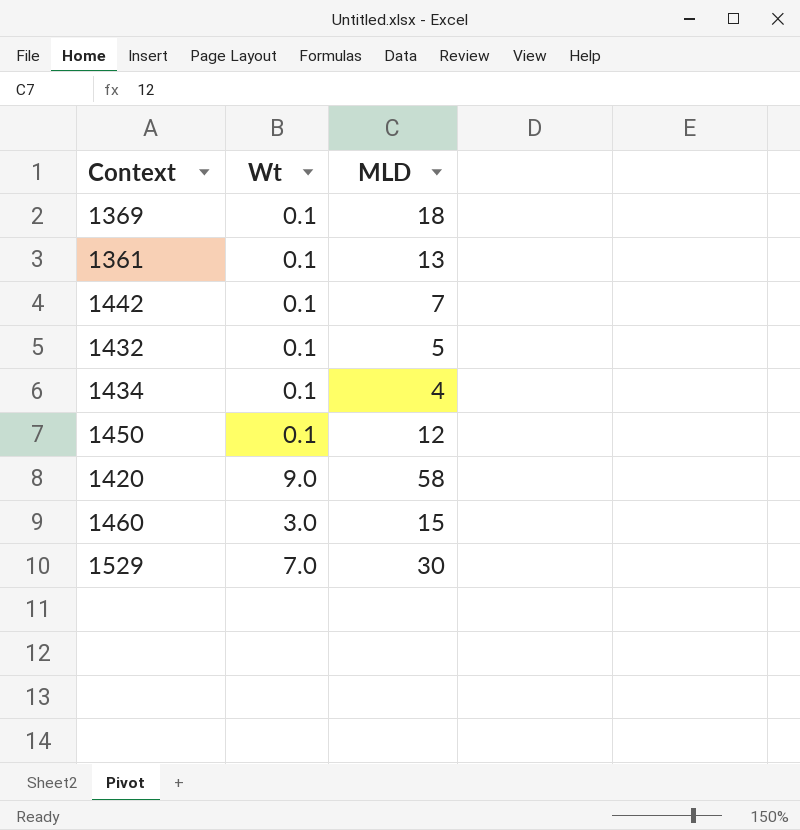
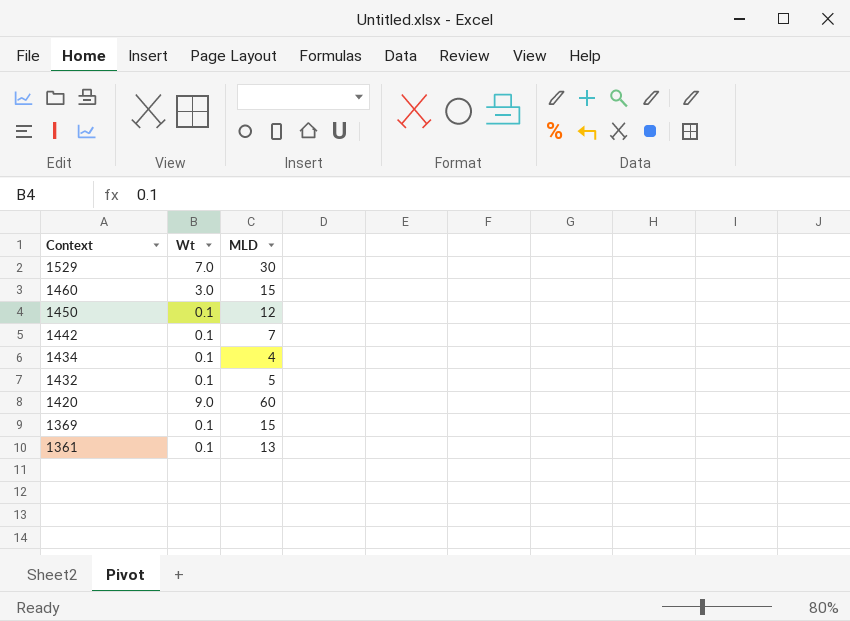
row order: none -> Context descending
1420 | MLD: 58 -> 60
1369 | MLD: 18 -> 15

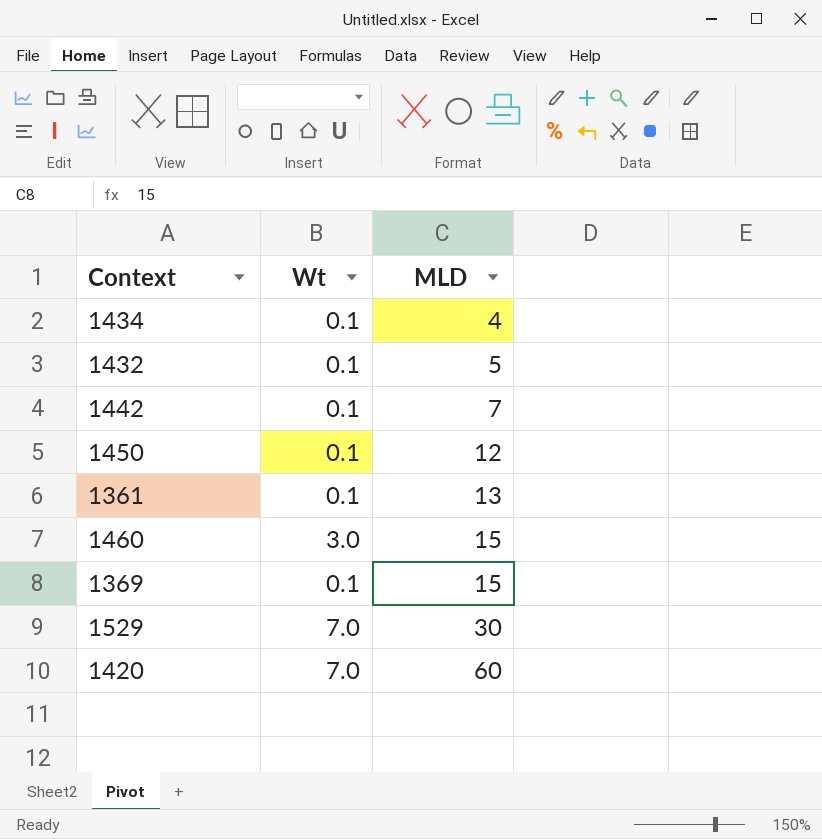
row order: Context descending -> MLD ascending
1420 | Wt: 9.0 -> 7.0

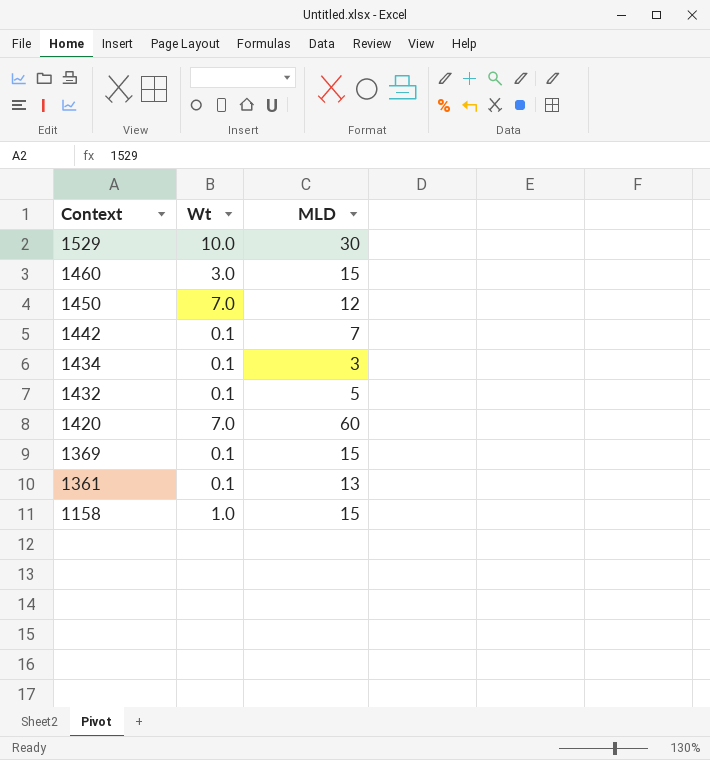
row order: MLD ascending -> Context descending
1529 | Wt: 7.0 -> 10.0
1450 | Wt: 0.1 -> 7.0
1434 | MLD: 4 -> 3
row 1158: none -> 1.0 | 15

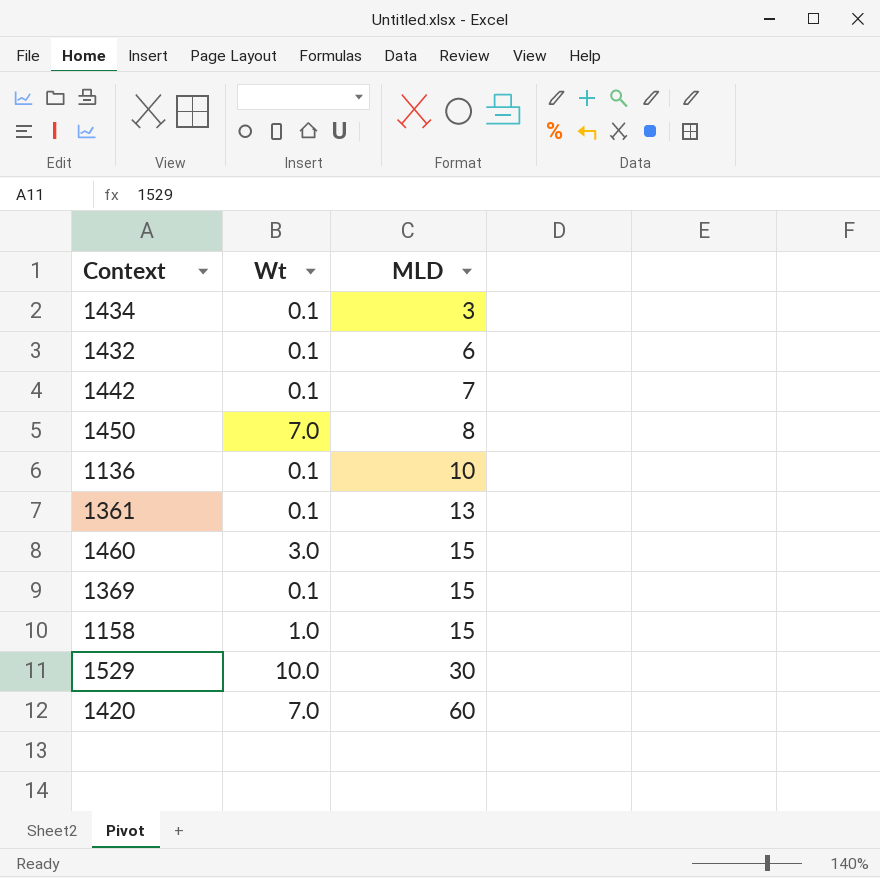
row order: Context descending -> MLD ascending
1432 | MLD: 5 -> 6
1450 | MLD: 12 -> 8
row 1136: none -> 0.1 | 10

